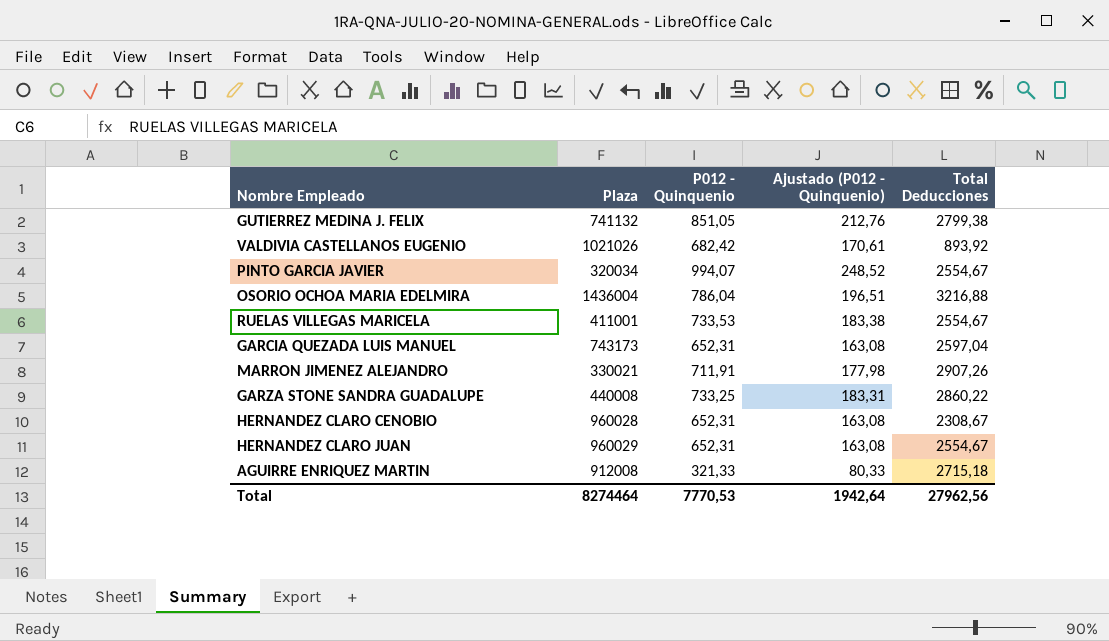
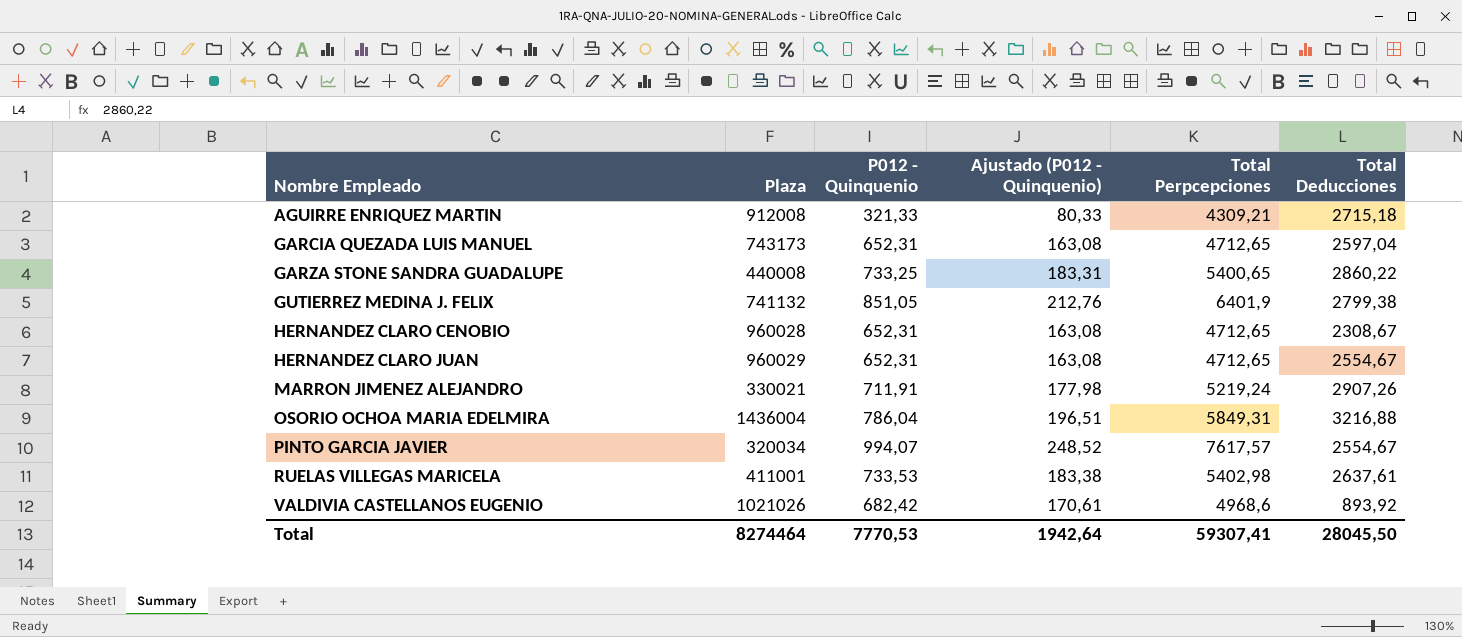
row order: none -> Nombre Empleado ascending
column Total Perpcepciones | position: none -> 5
RUELAS VILLEGAS MARICELA | Total Deducciones: 2554,67 -> 2637,61
Total | Total Deducciones: 27962,56 -> 28045,50

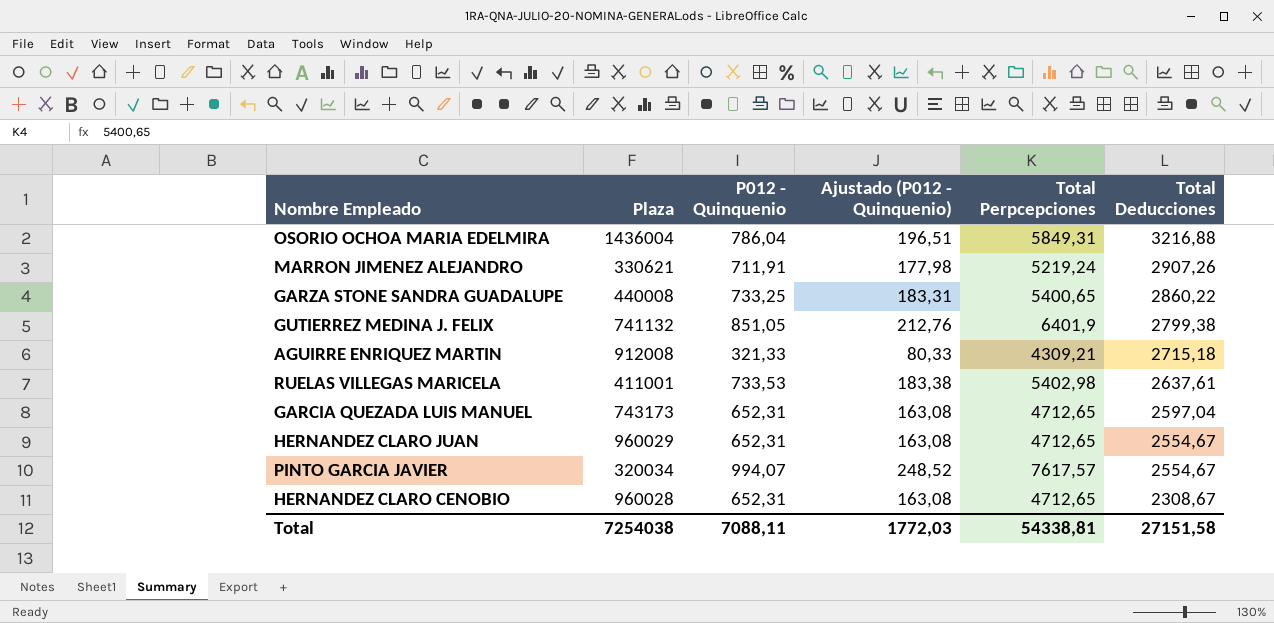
row order: Nombre Empleado ascending -> Total Deducciones descending
row VALDIVIA CASTELLANOS EUGENIO: 1021026 | 682,42 | 170,61 | 4968,6 | 893,92 -> none
MARRON JIMENEZ ALEJANDRO | Plaza: 330021 -> 330621
Total | Plaza: 8274464 -> 7254038
Total | P012 - Quinquenio: 7770,53 -> 7088,11
Total | Ajustado (P012 - Quinquenio): 1942,64 -> 1772,03
Total | Total Perpcepciones: 59307,41 -> 54338,81
Total | Total Deducciones: 28045,50 -> 27151,58

